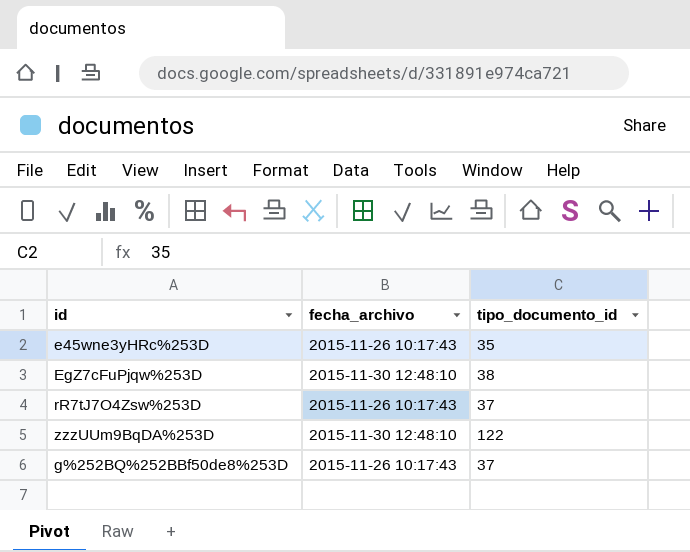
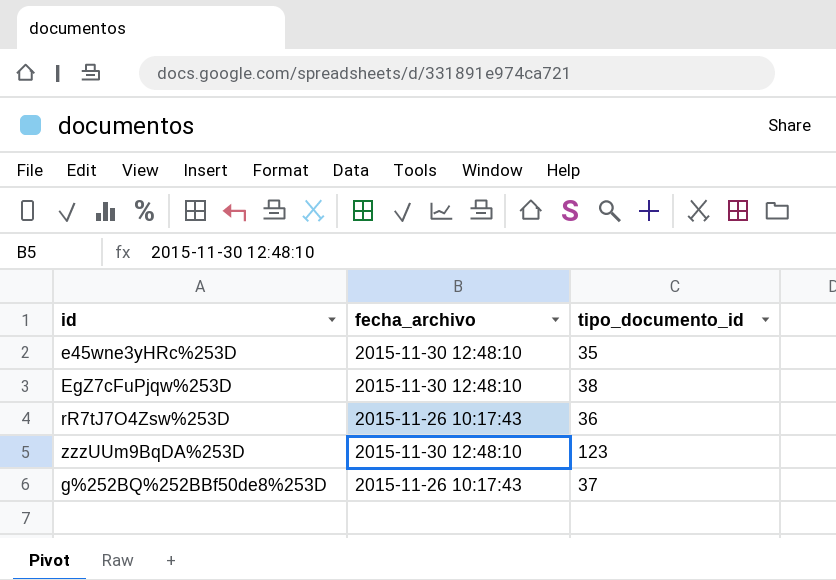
e45wne3yHRc%253D | fecha_archivo: 2015-11-26 10:17:43 -> 2015-11-30 12:48:10
rR7tJ7O4Zsw%253D | tipo_documento_id: 37 -> 36
zzzUUm9BqDA%253D | tipo_documento_id: 122 -> 123

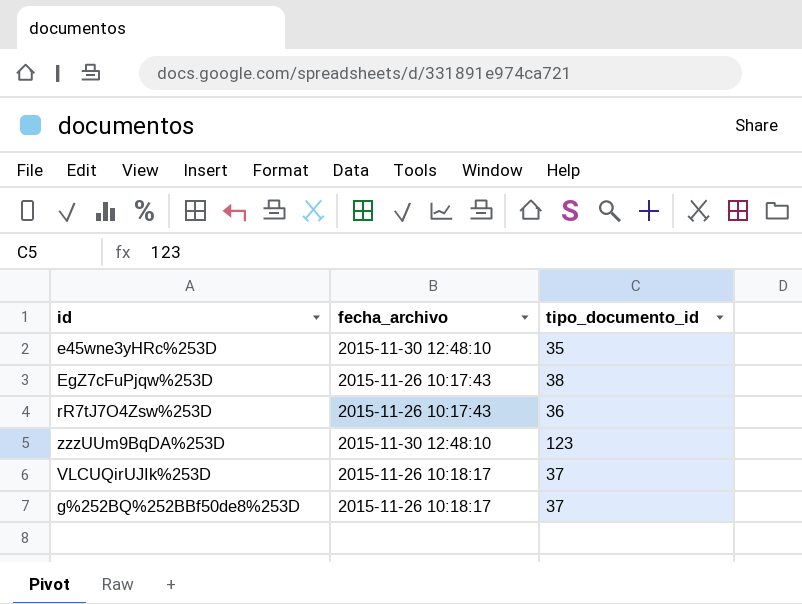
EgZ7cFuPjqw%253D | fecha_archivo: 2015-11-30 12:48:10 -> 2015-11-26 10:17:43
row VLCUQirUJIk%253D: none -> 2015-11-26 10:18:17 | 37
g%252BQ%252BBf50de8%253D | fecha_archivo: 2015-11-26 10:17:43 -> 2015-11-26 10:18:17

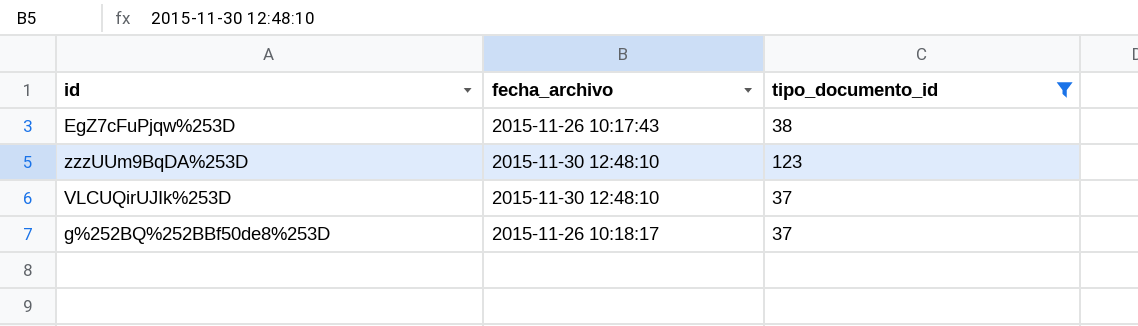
filter: none -> tipo_documento_id >= 37
VLCUQirUJIk%253D | fecha_archivo: 2015-11-26 10:18:17 -> 2015-11-30 12:48:10

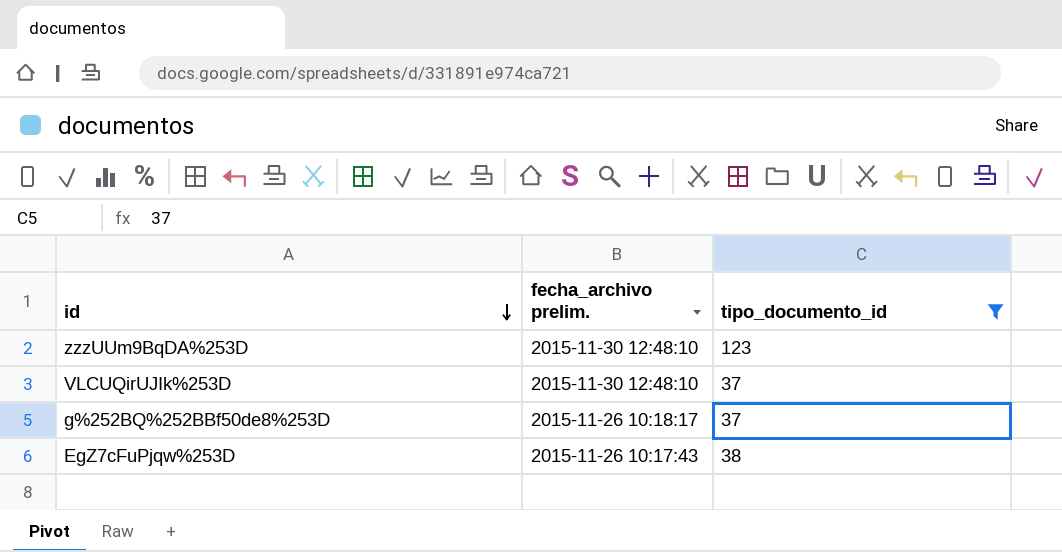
row order: none -> id descending
column name: fecha_archivo -> fecha_archivo prelim.

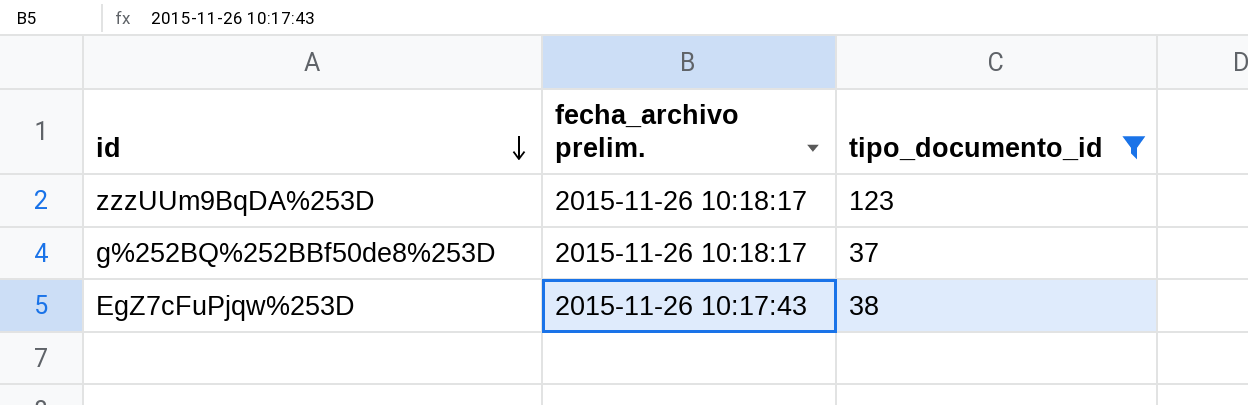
row VLCUQirUJIk%253D: 2015-11-30 12:48:10 | 37 -> none
zzzUUm9BqDA%253D | fecha_archivo prelim.: 2015-11-30 12:48:10 -> 2015-11-26 10:18:17

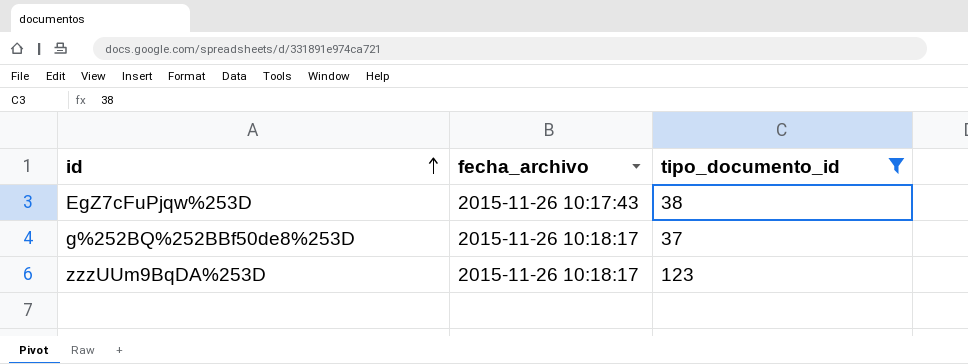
row order: id descending -> id ascending
column name: fecha_archivo prelim. -> fecha_archivo

